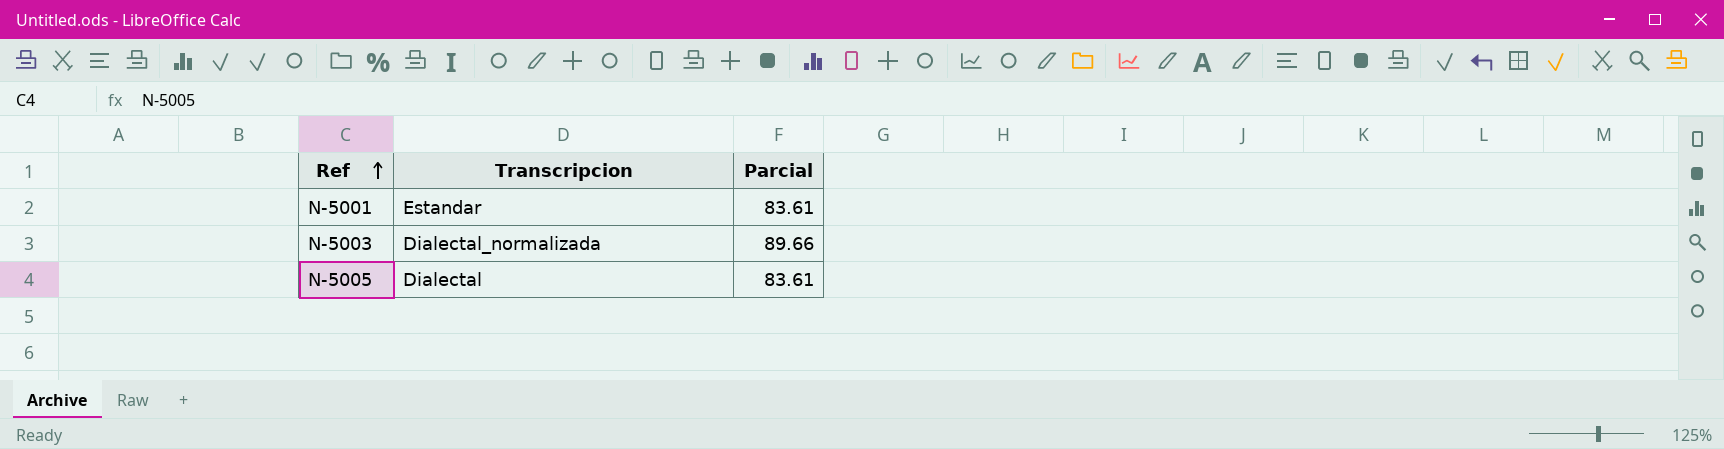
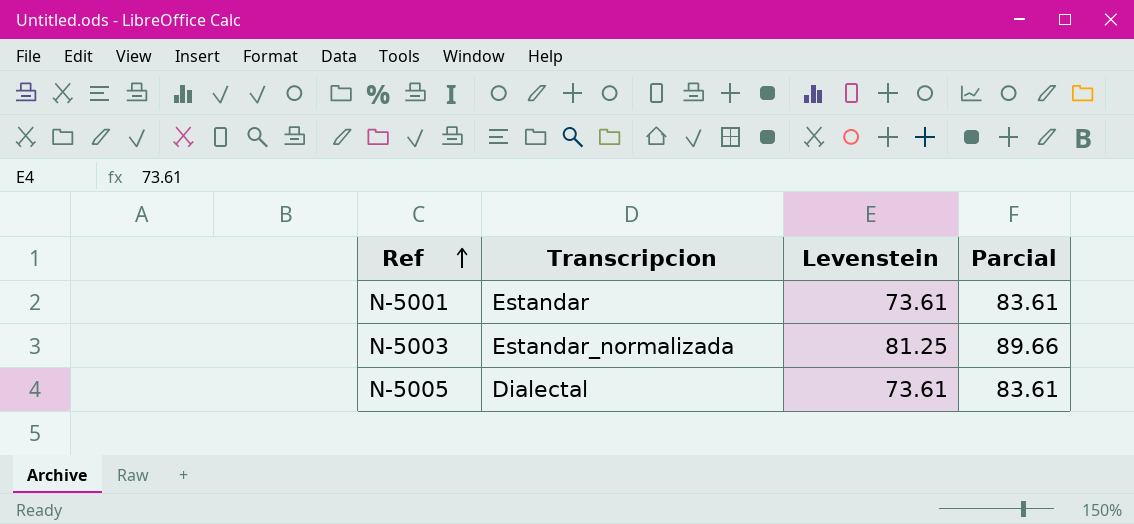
column Levenstein | position: none -> 3
N-5003 | Transcripcion: Dialectal_normalizada -> Estandar_normalizada

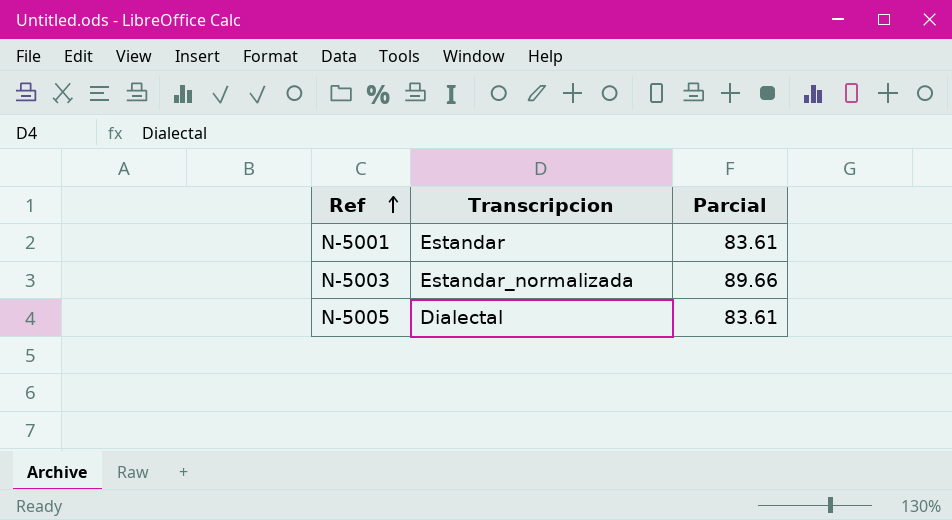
column Levenstein | position: 3 -> none

